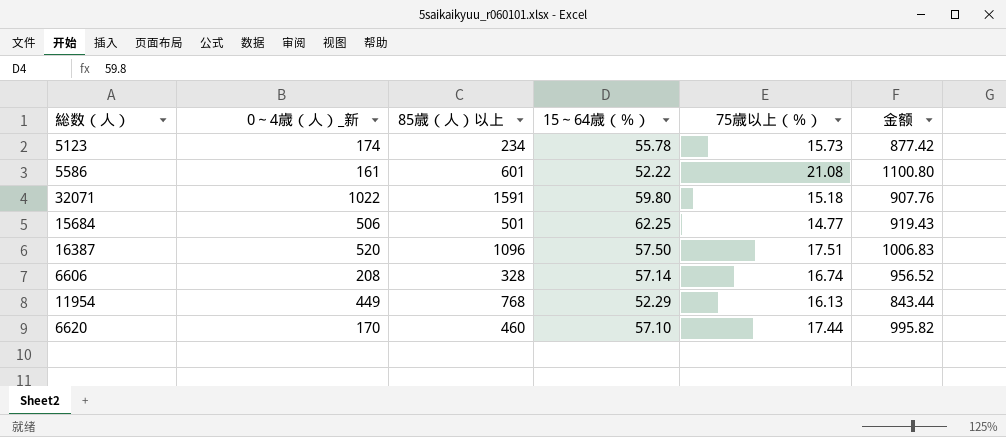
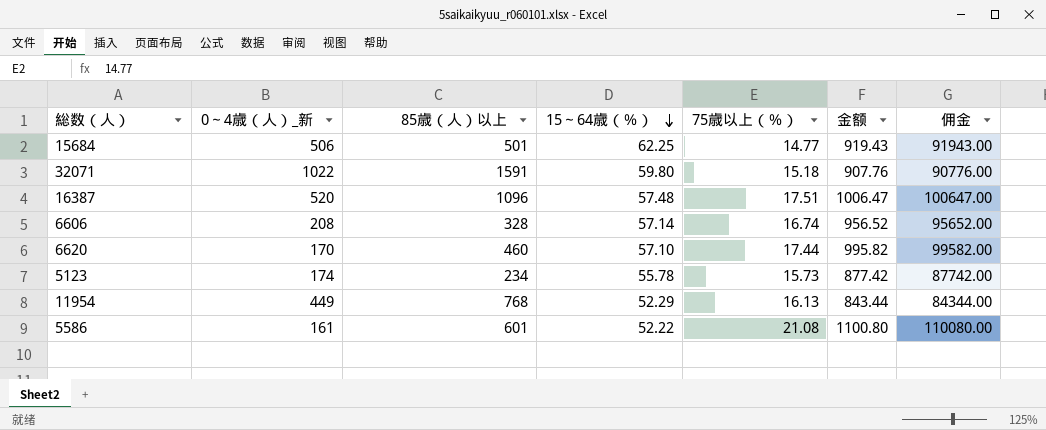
row order: none -> 15～64歳（％） descending
column 佣金 | formula: none -> [金额] * 100
16387 | 15～64歳（％）: 57.50 -> 57.48
16387 | 金额: 1006.83 -> 1006.47

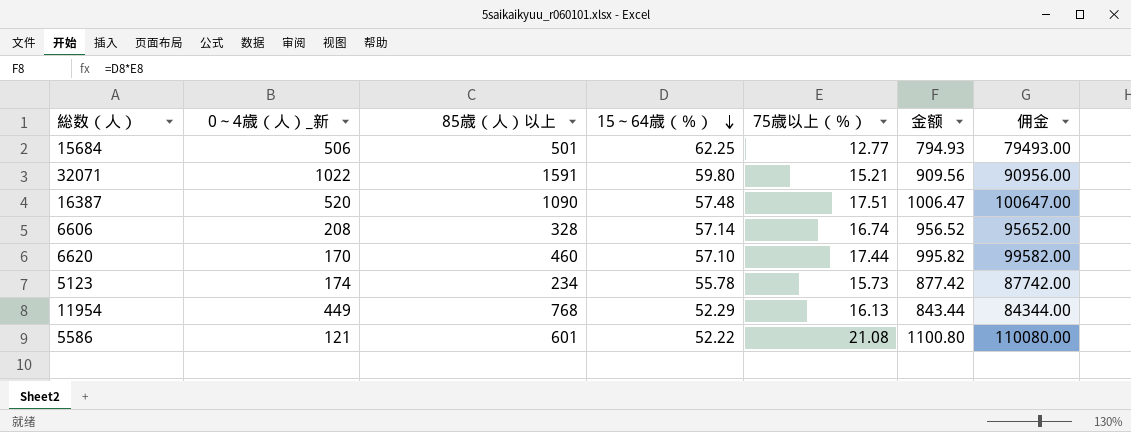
15684 | 75歳以上（％）: 14.77 -> 12.77
15684 | 金额: 919.43 -> 794.93
15684 | 佣金: 91943.00 -> 79493.00
32071 | 75歳以上（％）: 15.18 -> 15.21
32071 | 金额: 907.76 -> 909.56
32071 | 佣金: 90776.00 -> 90956.00
16387 | 85歳（人）以上: 1096 -> 1090
5586 | 0～4歳（人）_新: 161 -> 121

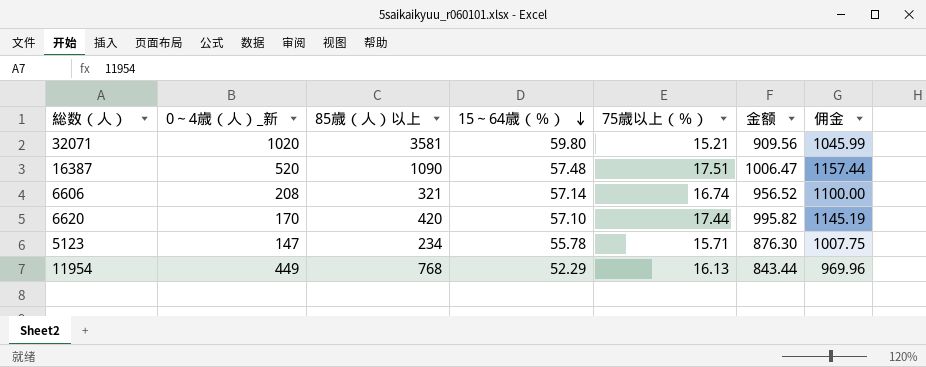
column 佣金 | formula: [金额] * 100 -> [金额] * 1.15
row 15684: 506 | 501 | 62.25 | 12.77 | 794.93 | 79493.00 -> none
row 5586: 121 | 601 | 52.22 | 21.08 | 1100.80 | 110080.00 -> none
32071 | 0～4歳（人）_新: 1022 -> 1020
32071 | 85歳（人）以上: 1591 -> 3581
6606 | 85歳（人）以上: 328 -> 321
6620 | 85歳（人）以上: 460 -> 420
5123 | 0～4歳（人）_新: 174 -> 147
5123 | 75歳以上（％）: 15.73 -> 15.71
5123 | 金额: 877.42 -> 876.30

